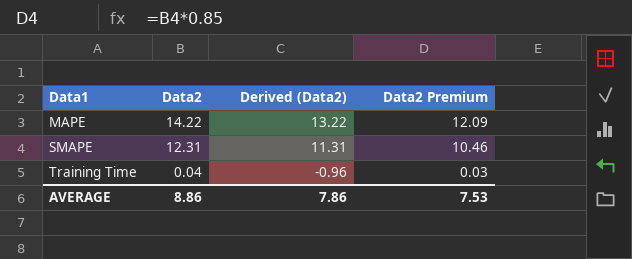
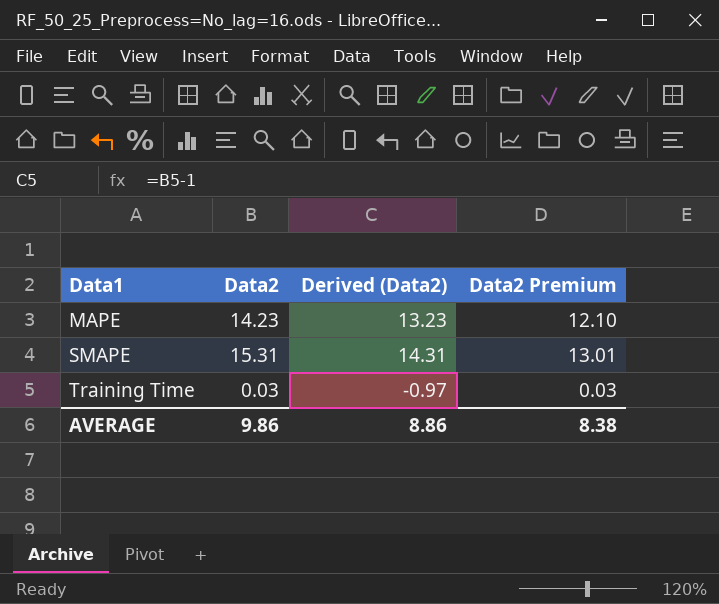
MAPE | Data2: 14.22 -> 14.23
MAPE | Derived (Data2): 13.22 -> 13.23
MAPE | Data2 Premium: 12.09 -> 12.10
SMAPE | Data2: 12.31 -> 15.31
SMAPE | Derived (Data2): 11.31 -> 14.31
SMAPE | Data2 Premium: 10.46 -> 13.01
Training Time | Data2: 0.04 -> 0.03
Training Time | Derived (Data2): -0.96 -> -0.97
AVERAGE | Data2: 8.86 -> 9.86
AVERAGE | Derived (Data2): 7.86 -> 8.86
AVERAGE | Data2 Premium: 7.53 -> 8.38

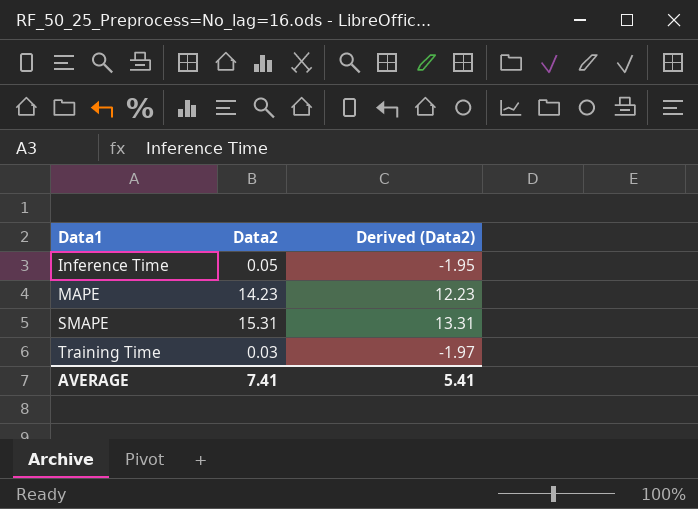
column Data2 Premium | formula: [Data2] * 0.85 -> none
column Derived (Data2) | formula: [Data2] - 1 -> [Data2] - 2
row Inference Time: none -> 0.05 | -1.95
AVERAGE | Data2: 9.86 -> 7.41
AVERAGE | Derived (Data2): 8.86 -> 5.41

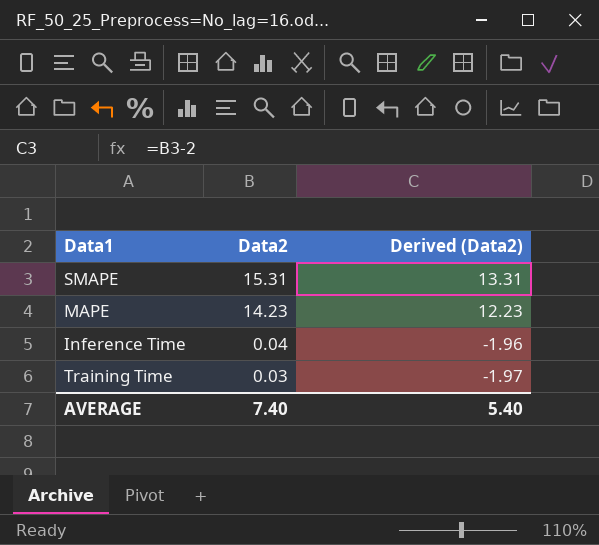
row order: Data1 ascending -> Data2 descending
Inference Time | Data2: 0.05 -> 0.04
Inference Time | Derived (Data2): -1.95 -> -1.96
AVERAGE | Data2: 7.41 -> 7.40
AVERAGE | Derived (Data2): 5.41 -> 5.40

